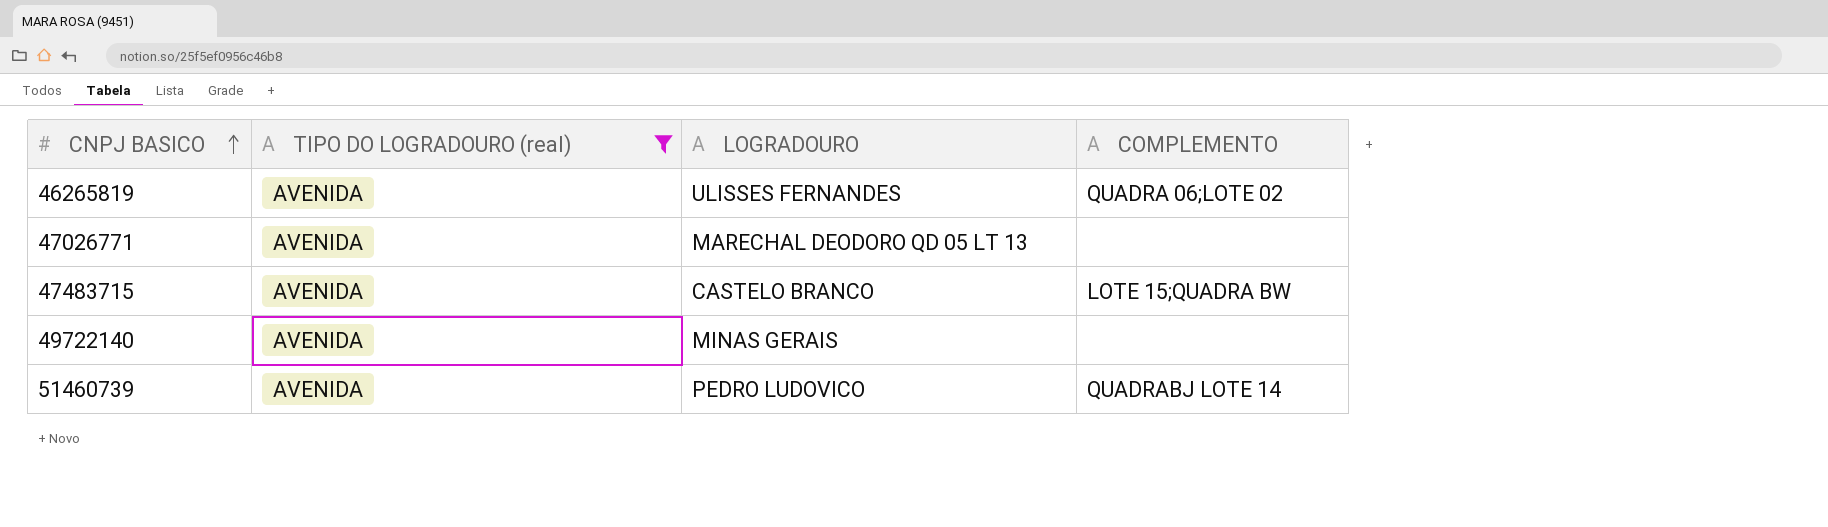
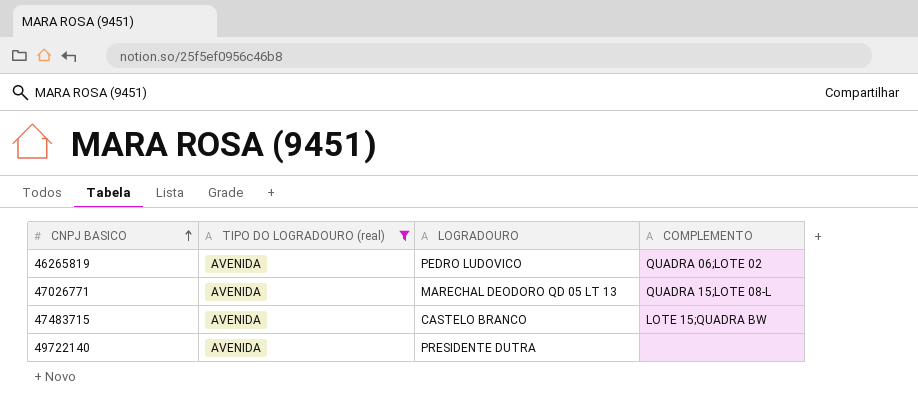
row 51460739: AVENIDA | PEDRO LUDOVICO | QUADRABJ LOTE 14 -> none
46265819 | LOGRADOURO: ULISSES FERNANDES -> PEDRO LUDOVICO
47026771 | COMPLEMENTO: none -> QUADRA 15;LOTE 08-L
49722140 | LOGRADOURO: MINAS GERAIS -> PRESIDENTE DUTRA

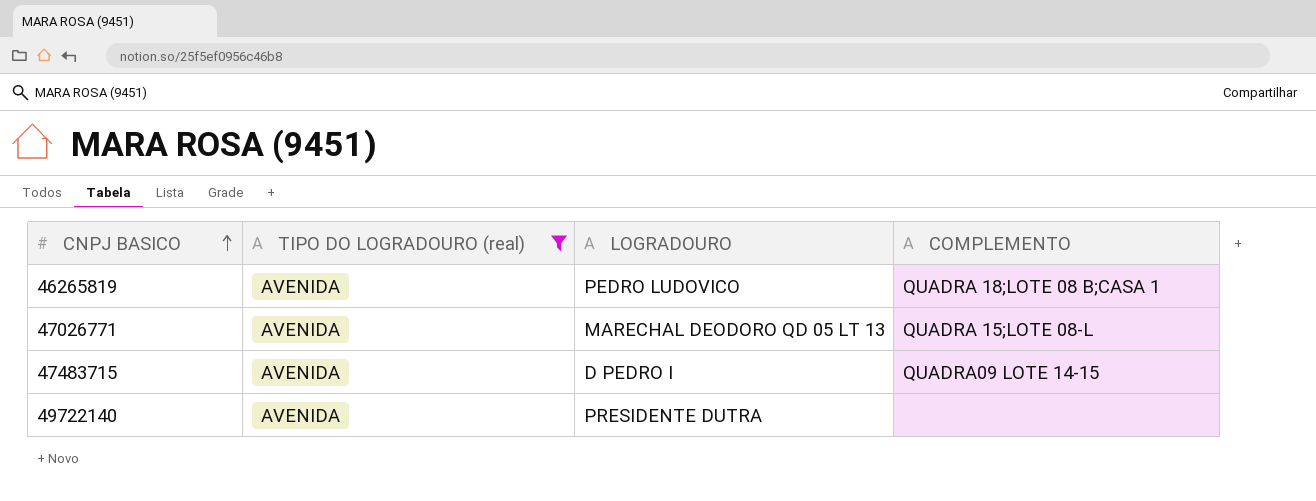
46265819 | COMPLEMENTO: QUADRA 06;LOTE 02 -> QUADRA 18;LOTE 08 B;CASA 1
47483715 | LOGRADOURO: CASTELO BRANCO -> D PEDRO I
47483715 | COMPLEMENTO: LOTE 15;QUADRA BW -> QUADRA09 LOTE 14-15

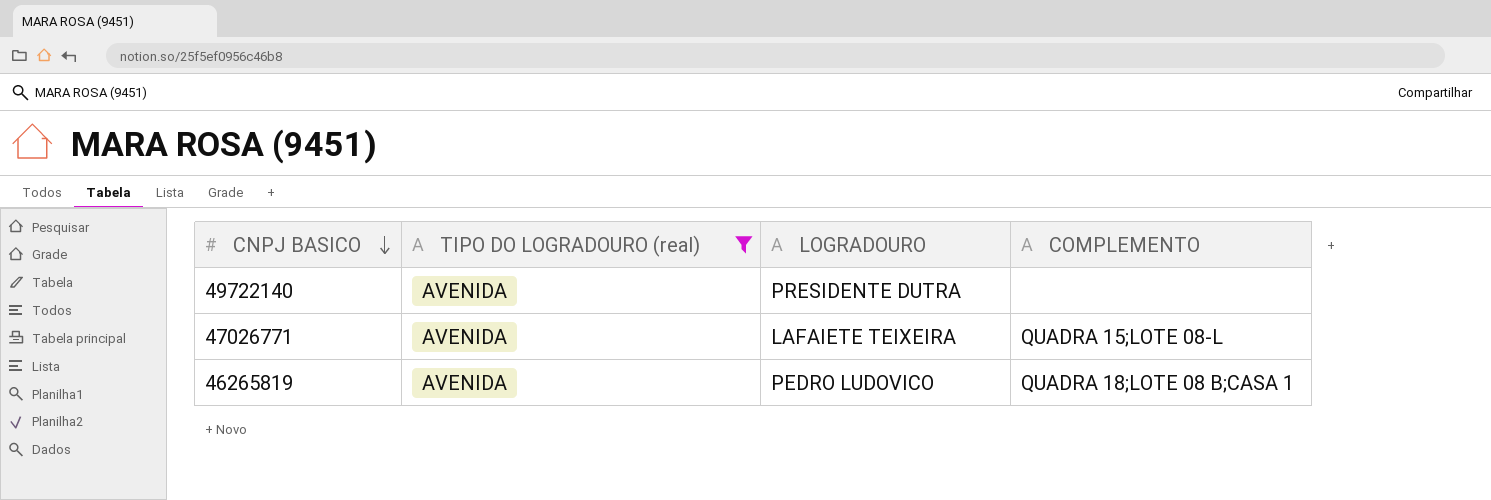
row order: CNPJ BASICO ascending -> CNPJ BASICO descending
row 47483715: AVENIDA | D PEDRO I | QUADRA09 LOTE 14-15 -> none
47026771 | LOGRADOURO: MARECHAL DEODORO QD 05 LT 13 -> LAFAIETE TEIXEIRA

